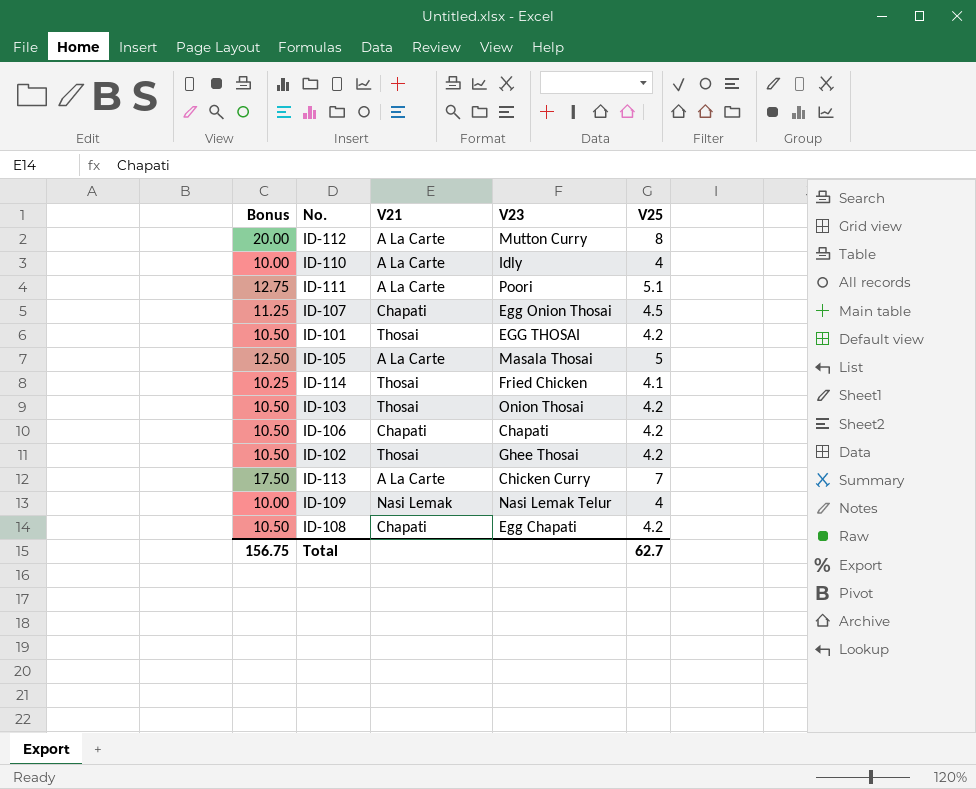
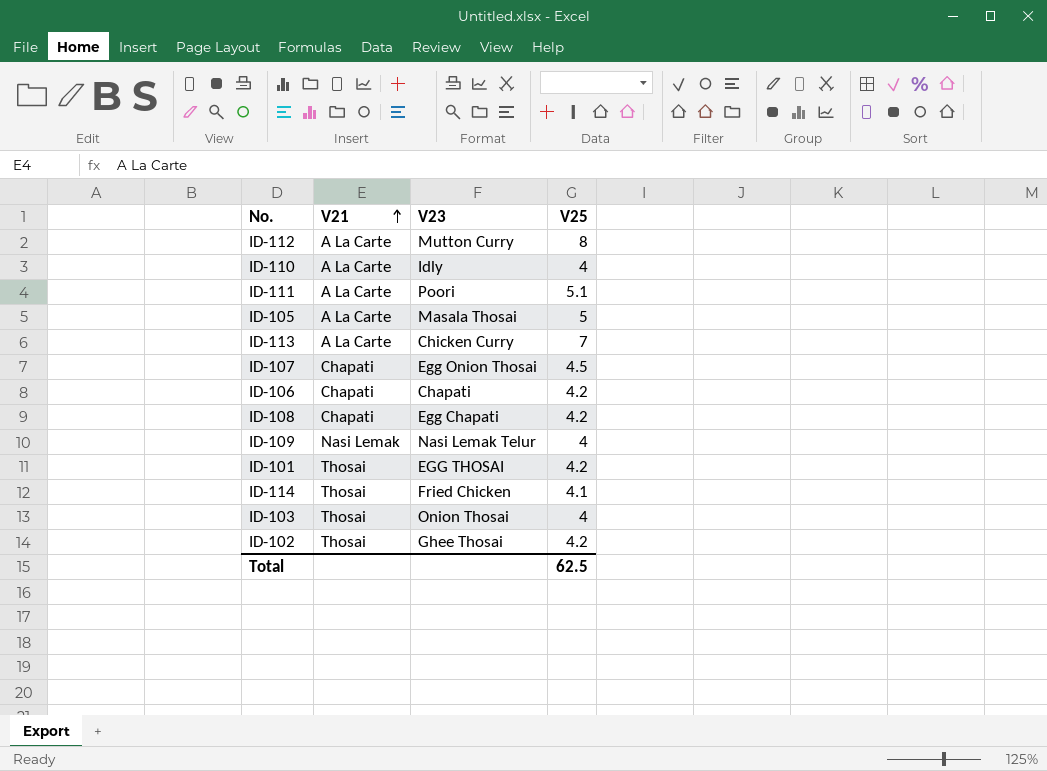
row order: none -> V21 ascending
column Bonus | formula: [V25] * 2.5 -> none
ID-103 | V25: 4.2 -> 4
Total | V25: 62.7 -> 62.5

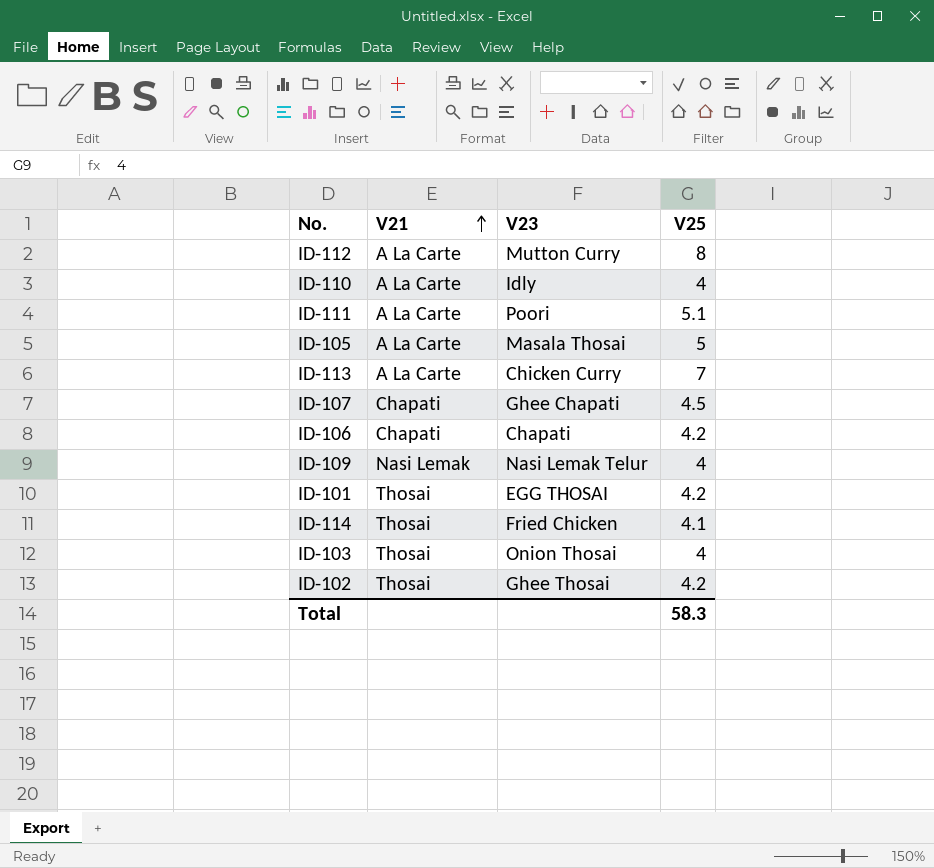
row ID-108: Chapati | Egg Chapati | 4.2 -> none
ID-107 | V23: Egg Onion Thosai -> Ghee Chapati
Total | V25: 62.5 -> 58.3

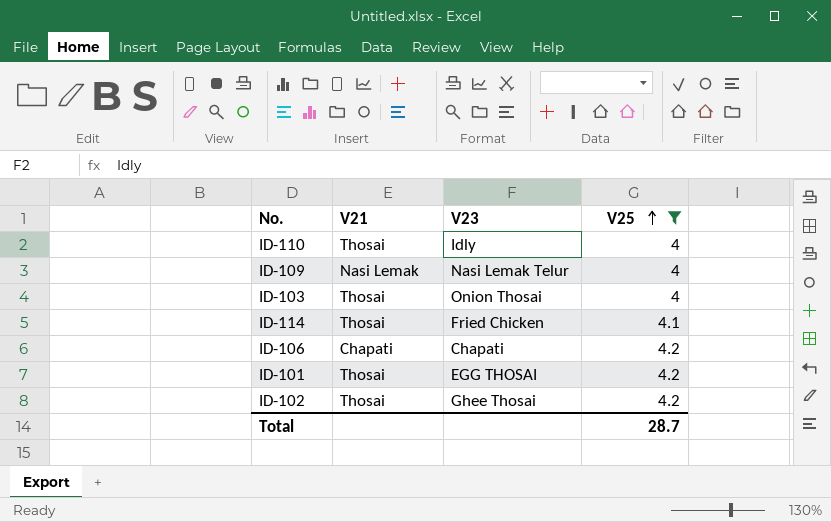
filter: none -> V25 <= 4.2
row order: V21 ascending -> V25 ascending
ID-110 | V21: A La Carte -> Thosai
Total | V25: 58.3 -> 28.7

